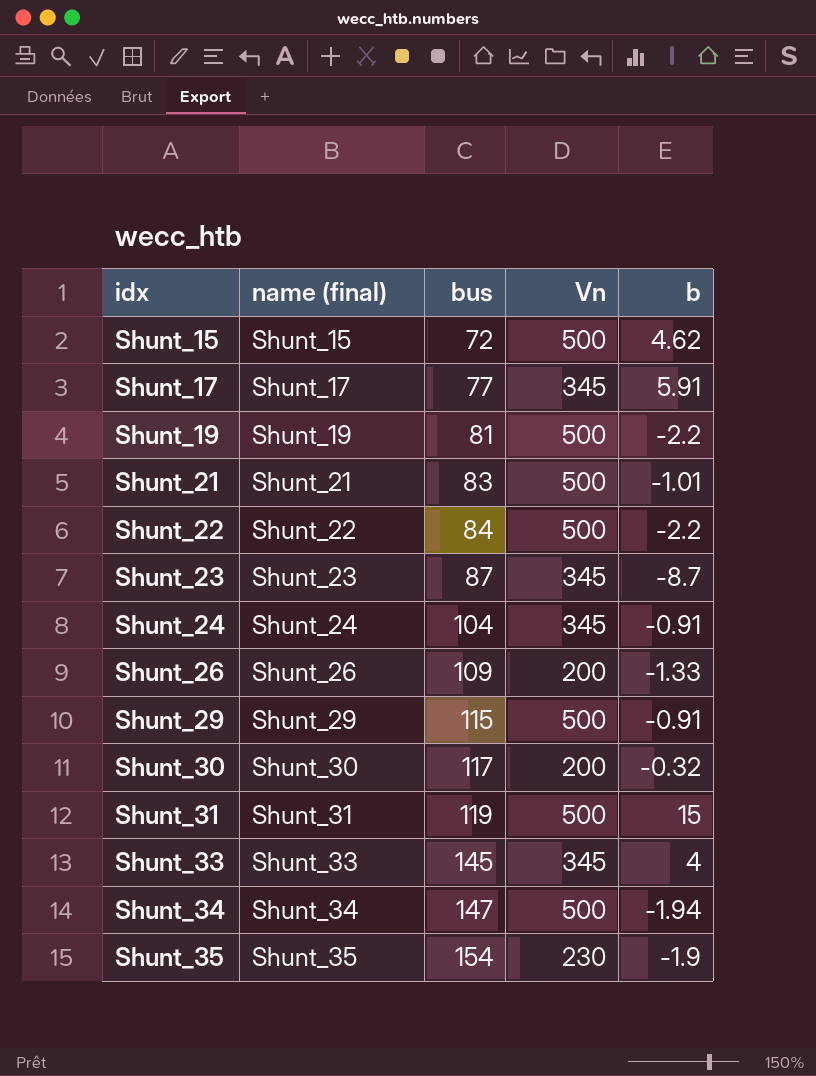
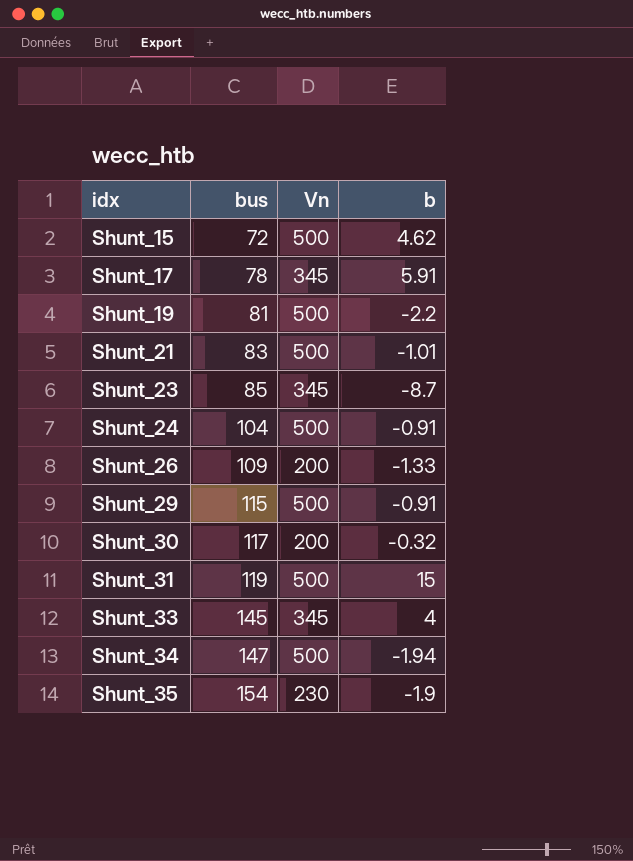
column name (final) | position: 2 -> none
row Shunt_22: Shunt_22 | 84 | 500 | -2.2 -> none
Shunt_17 | bus: 77 -> 78
Shunt_23 | bus: 87 -> 85
Shunt_24 | Vn: 345 -> 500

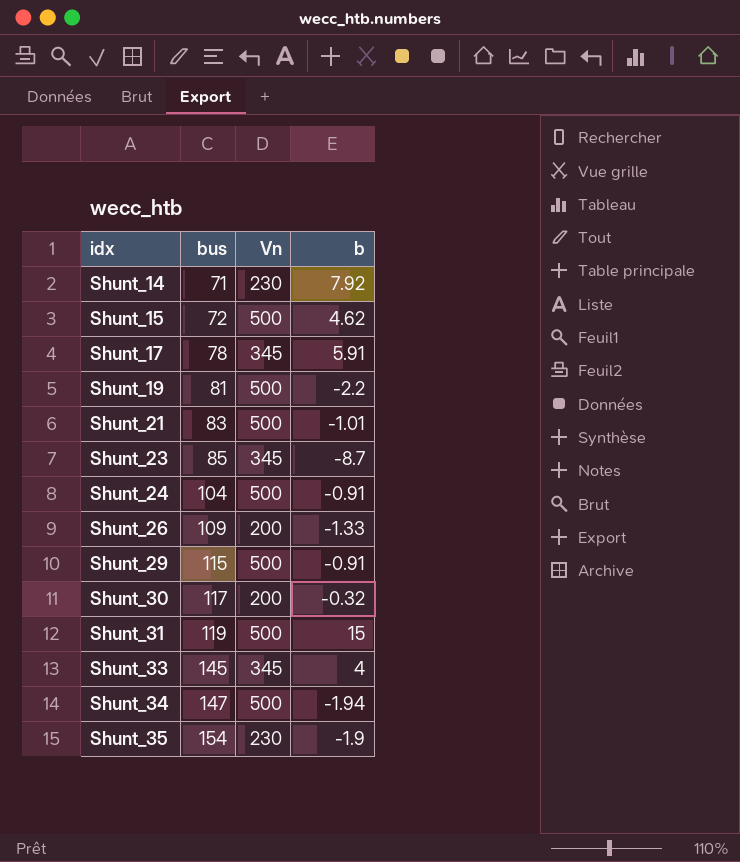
row Shunt_14: none -> 71 | 230 | 7.92

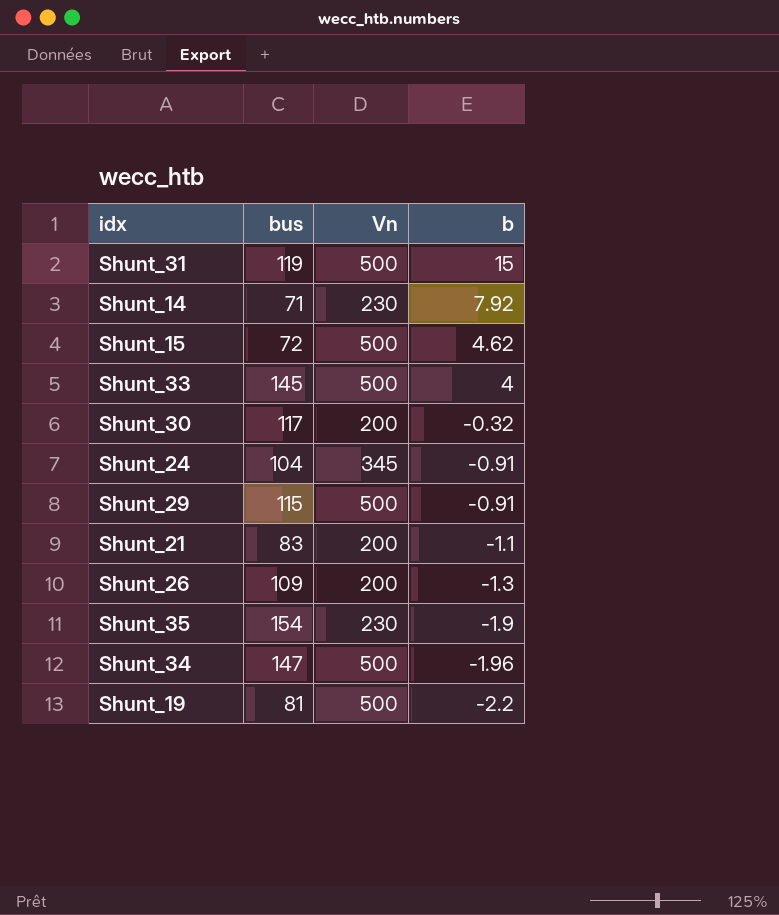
row order: idx ascending -> b descending
row Shunt_17: 78 | 345 | 5.91 -> none
row Shunt_23: 85 | 345 | -8.7 -> none
Shunt_33 | Vn: 345 -> 500
Shunt_24 | Vn: 500 -> 345
Shunt_21 | Vn: 500 -> 200
Shunt_21 | b: -1.01 -> -1.1
Shunt_26 | b: -1.33 -> -1.3
Shunt_34 | b: -1.94 -> -1.96

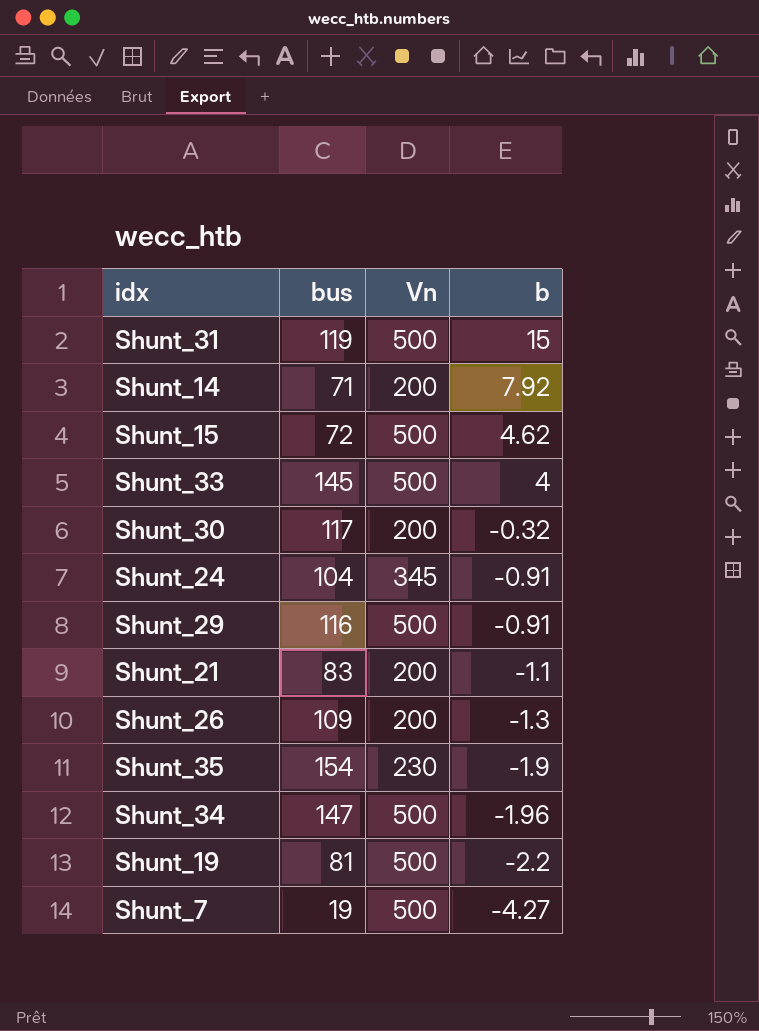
Shunt_14 | Vn: 230 -> 200
Shunt_29 | bus: 115 -> 116
row Shunt_7: none -> 19 | 500 | -4.27

